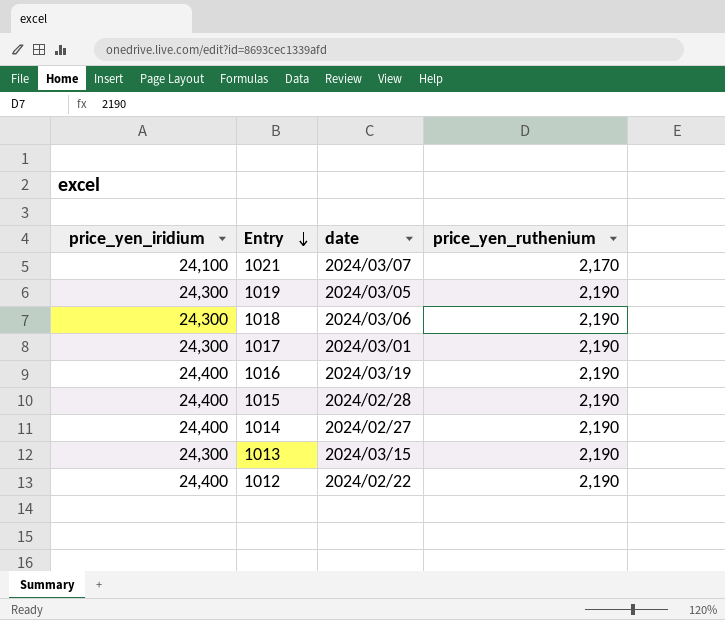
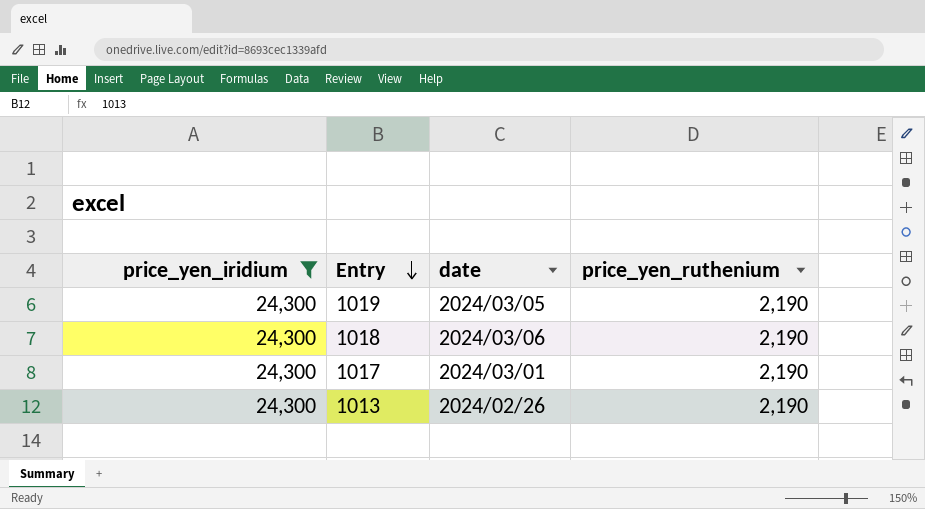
filter: none -> price_yen_iridium = 24,300
1013 | date: 2024/03/15 -> 2024/02/26

